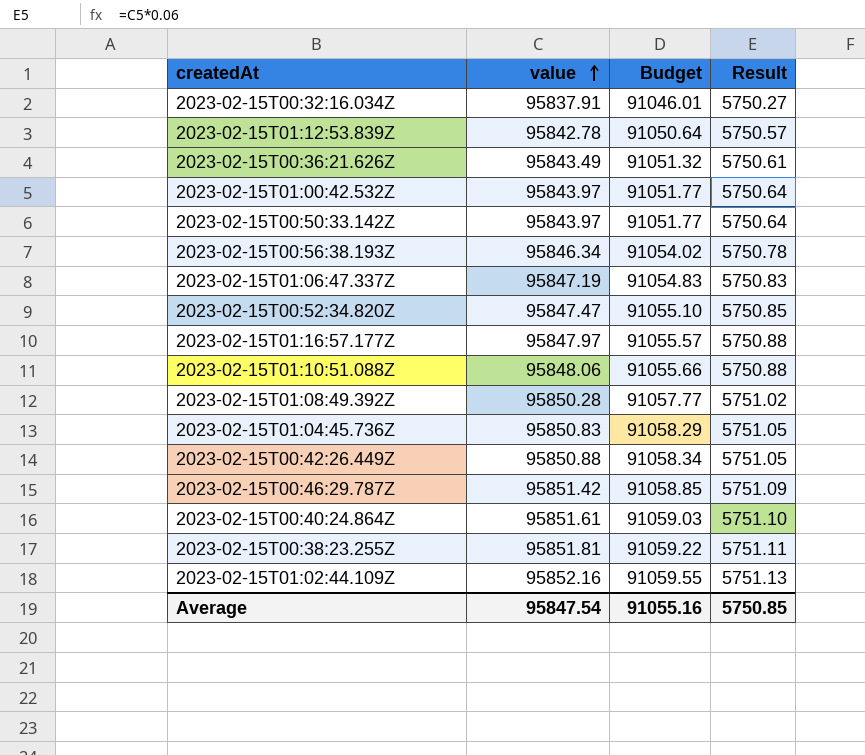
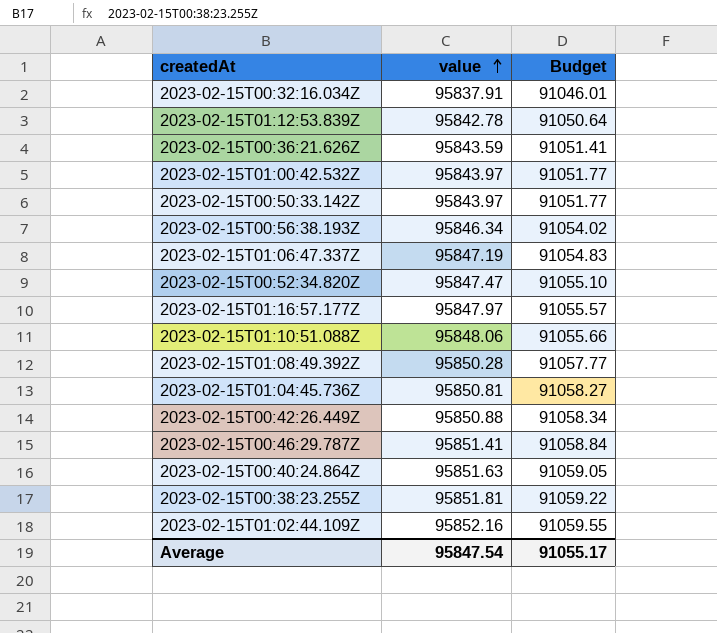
column Result | formula: [value] * 0.06 -> none
2023-02-15T00:36:21.626Z | value: 95843.49 -> 95843.59
2023-02-15T00:36:21.626Z | Budget: 91051.32 -> 91051.41
2023-02-15T01:04:45.736Z | value: 95850.83 -> 95850.81
2023-02-15T01:04:45.736Z | Budget: 91058.29 -> 91058.27
2023-02-15T00:46:29.787Z | value: 95851.42 -> 95851.41
2023-02-15T00:46:29.787Z | Budget: 91058.85 -> 91058.84
2023-02-15T00:40:24.864Z | value: 95851.61 -> 95851.63
2023-02-15T00:40:24.864Z | Budget: 91059.03 -> 91059.05
Average | Budget: 91055.16 -> 91055.17

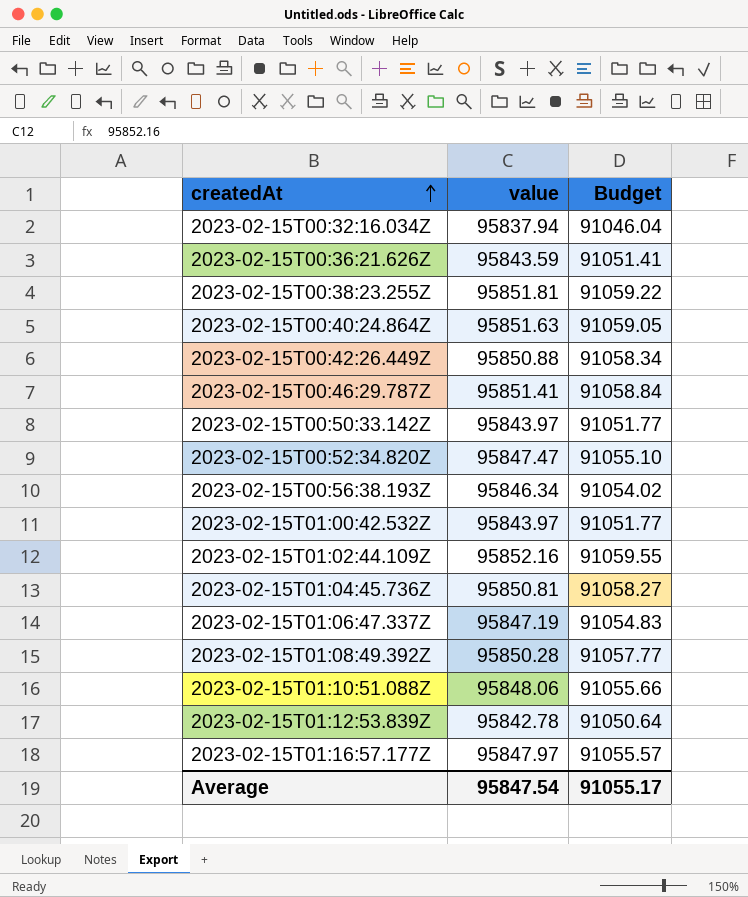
row order: value ascending -> createdAt ascending
2023-02-15T00:32:16.034Z | value: 95837.91 -> 95837.94
2023-02-15T00:32:16.034Z | Budget: 91046.01 -> 91046.04

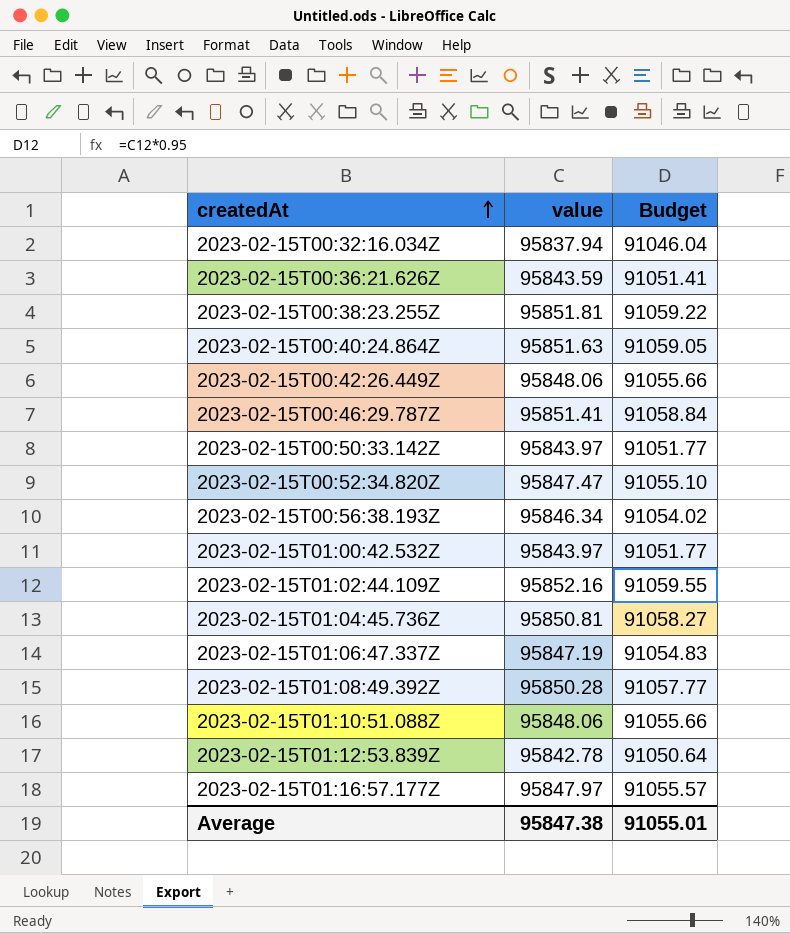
2023-02-15T00:42:26.449Z | value: 95850.88 -> 95848.06
2023-02-15T00:42:26.449Z | Budget: 91058.34 -> 91055.66
Average | value: 95847.54 -> 95847.38
Average | Budget: 91055.17 -> 91055.01

